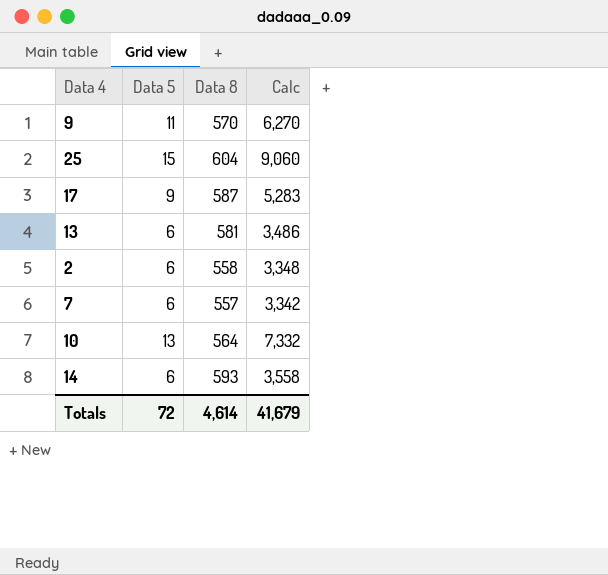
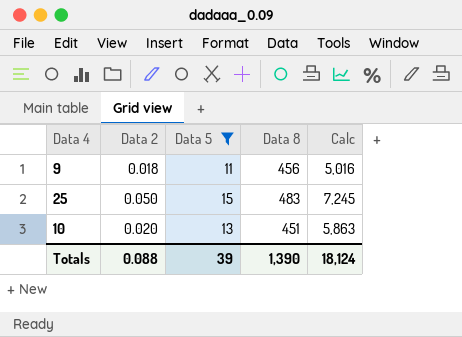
filter: none -> Data 5 >= 11
column Data 2 | position: none -> 2
9 | Data 8: 570 -> 456
9 | Calc: 6,270 -> 5,016
25 | Data 8: 604 -> 483
25 | Calc: 9,060 -> 7,245
10 | Data 8: 564 -> 451
10 | Calc: 7,332 -> 5,863
Totals | Data 5: 72 -> 39
Totals | Data 8: 4,614 -> 1,390
Totals | Calc: 41,679 -> 18,124

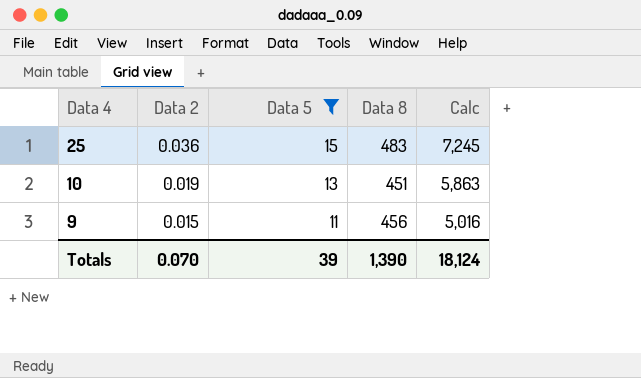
row order: none -> Data 4 descending
25 | Data 2: 0.050 -> 0.036
10 | Data 2: 0.020 -> 0.019
9 | Data 2: 0.018 -> 0.015
Totals | Data 2: 0.088 -> 0.070

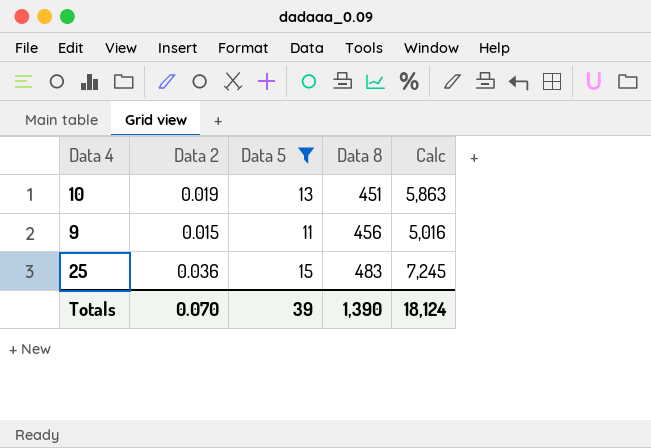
row order: Data 4 descending -> Data 8 ascending

